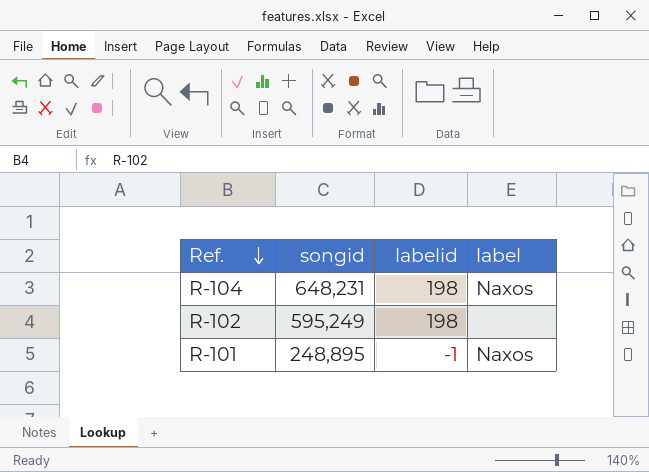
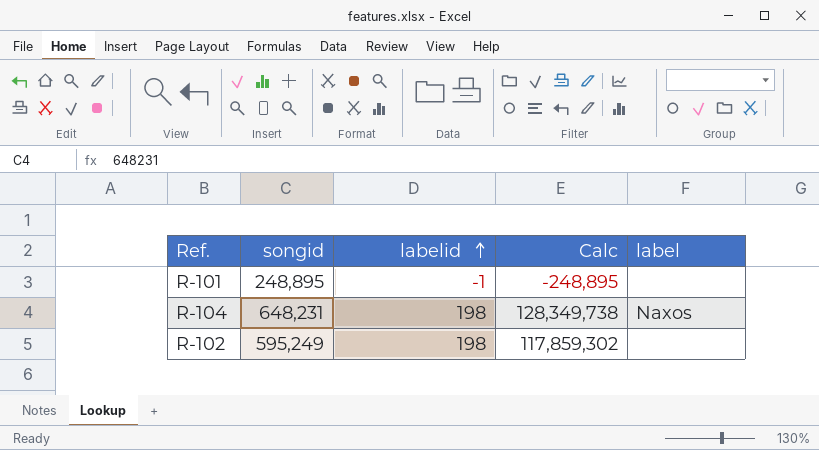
row order: Ref. descending -> labelid ascending
column Calc | formula: none -> [songid] * [labelid]
R-101 | label: Naxos -> none

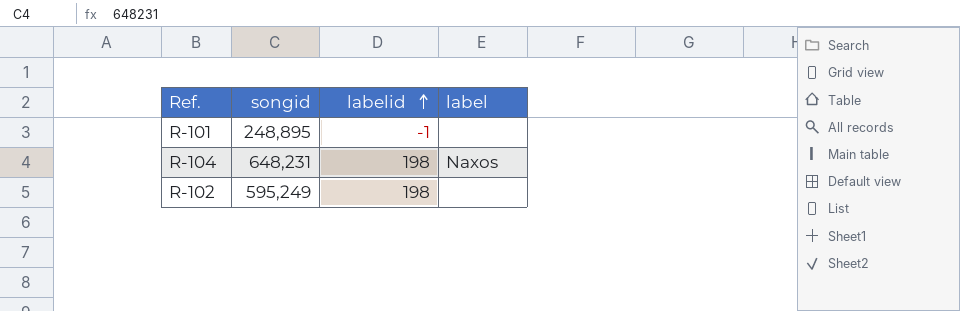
column Calc | formula: [songid] * [labelid] -> none

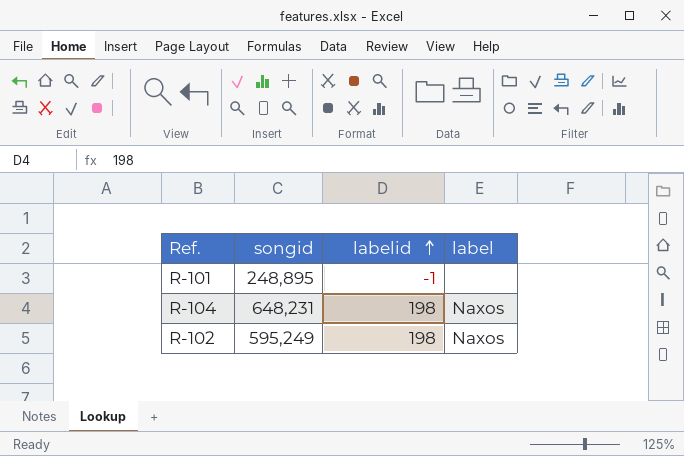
R-102 | label: none -> Naxos

